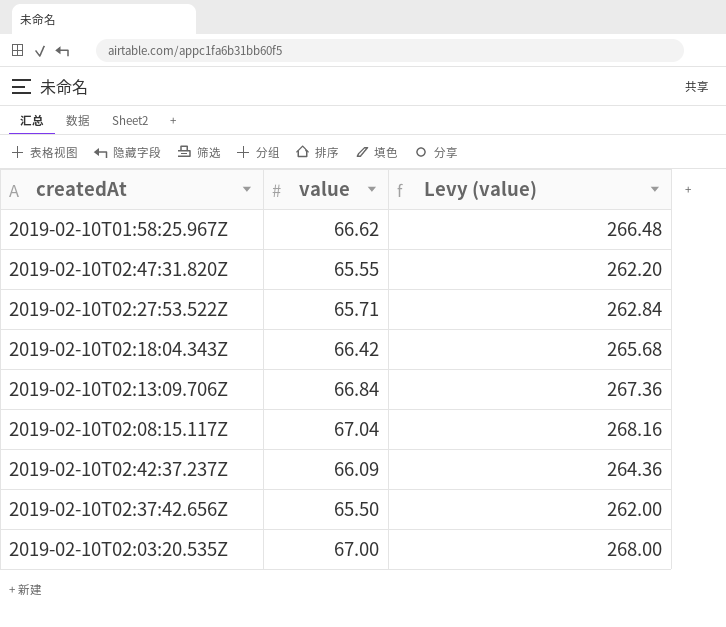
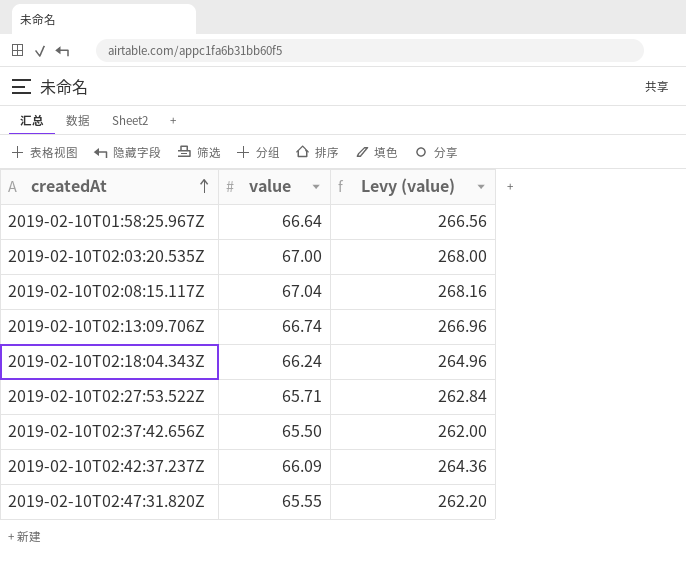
row order: none -> createdAt ascending
2019-02-10T01:58:25.967Z | value: 66.62 -> 66.64
2019-02-10T01:58:25.967Z | Levy (value): 266.48 -> 266.56
2019-02-10T02:13:09.706Z | value: 66.84 -> 66.74
2019-02-10T02:13:09.706Z | Levy (value): 267.36 -> 266.96
2019-02-10T02:18:04.343Z | value: 66.42 -> 66.24
2019-02-10T02:18:04.343Z | Levy (value): 265.68 -> 264.96

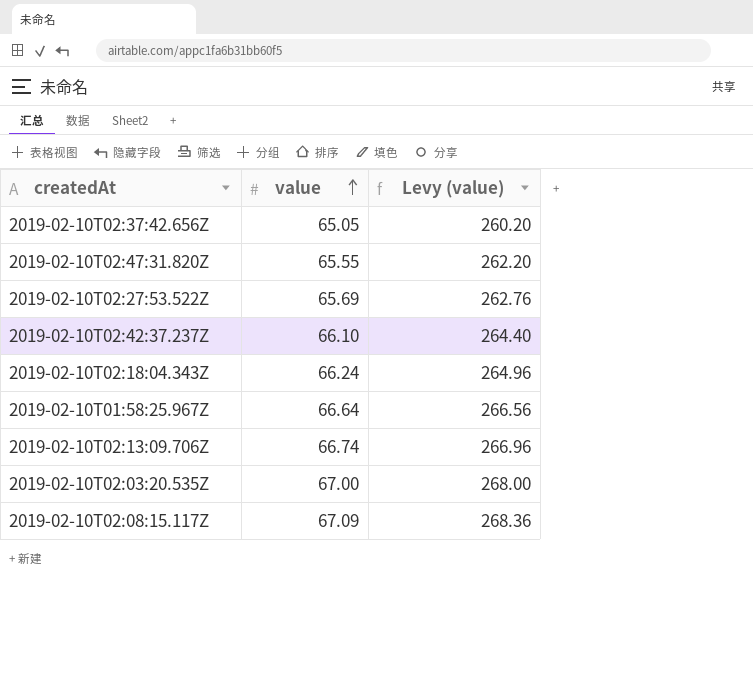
row order: createdAt ascending -> value ascending
2019-02-10T02:37:42.656Z | value: 65.50 -> 65.05
2019-02-10T02:37:42.656Z | Levy (value): 262.00 -> 260.20
2019-02-10T02:27:53.522Z | value: 65.71 -> 65.69
2019-02-10T02:27:53.522Z | Levy (value): 262.84 -> 262.76
2019-02-10T02:42:37.237Z | value: 66.09 -> 66.10
2019-02-10T02:42:37.237Z | Levy (value): 264.36 -> 264.40
2019-02-10T02:08:15.117Z | value: 67.04 -> 67.09
2019-02-10T02:08:15.117Z | Levy (value): 268.16 -> 268.36

